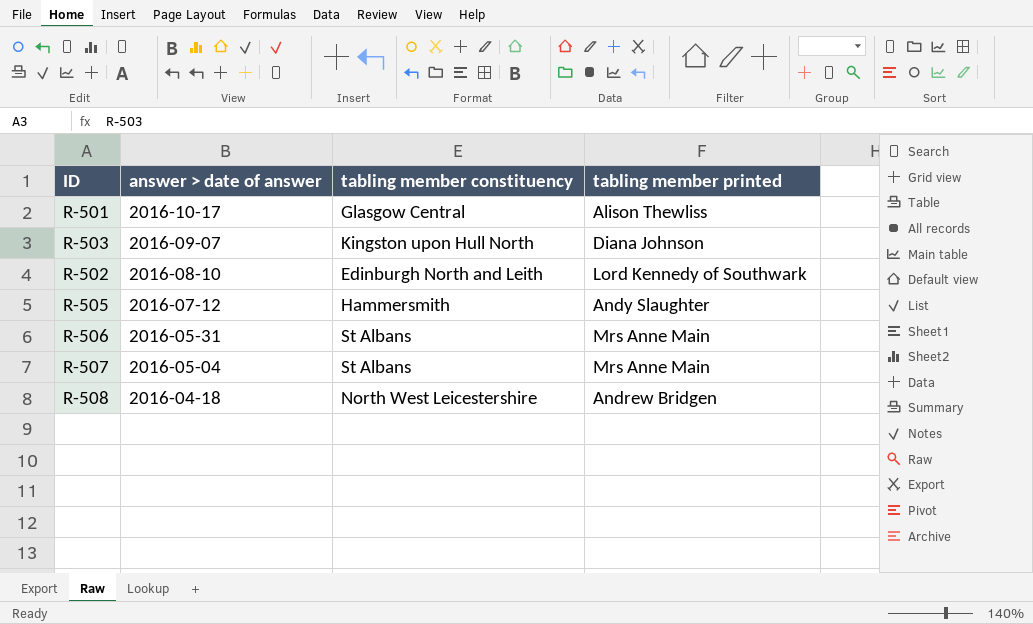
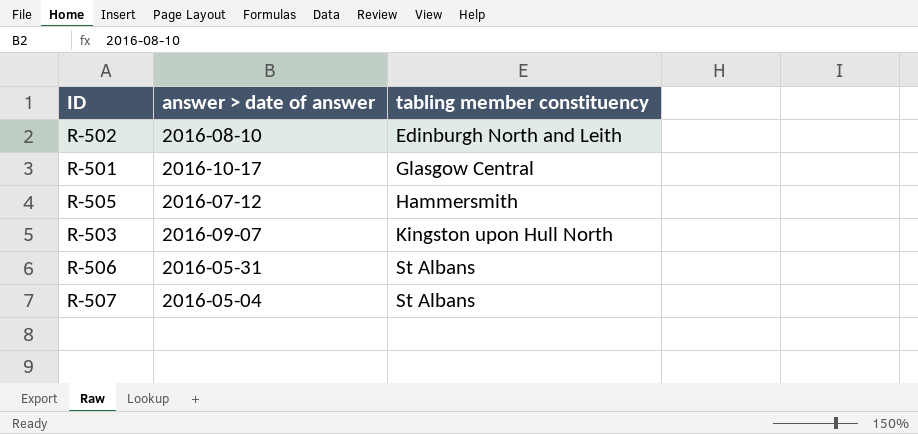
row order: answer > date of answer descending -> tabling member constituency ascending
column tabling member printed | position: 4 -> none
row R-508: 2016-04-18 | North West Leicestershire | Andrew Bridgen -> none

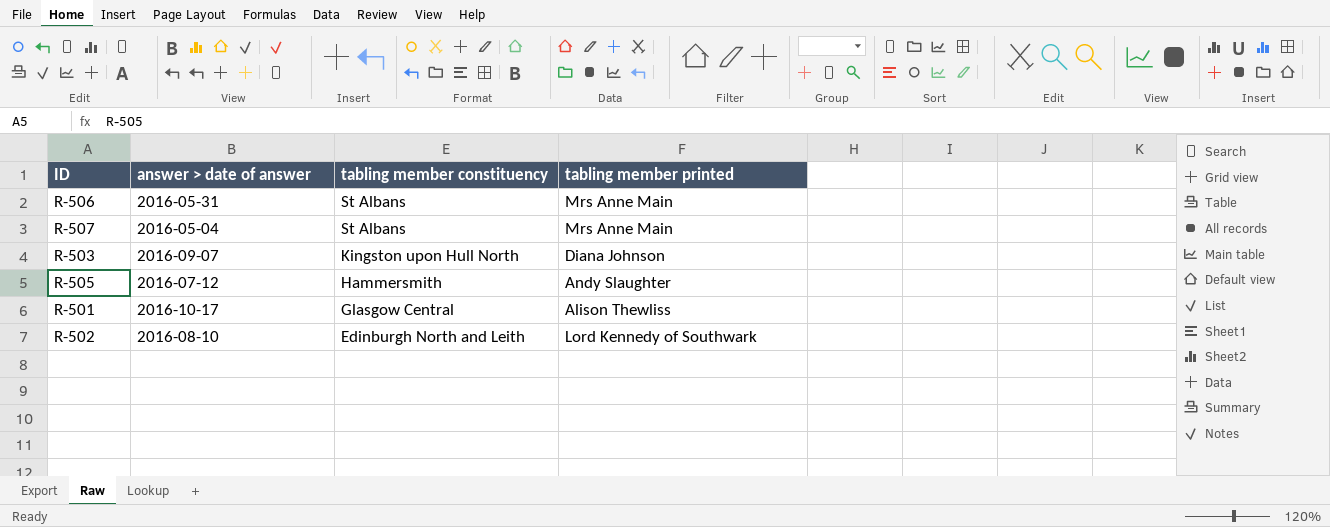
row order: tabling member constituency ascending -> tabling member constituency descending
column tabling member printed | position: none -> 4

